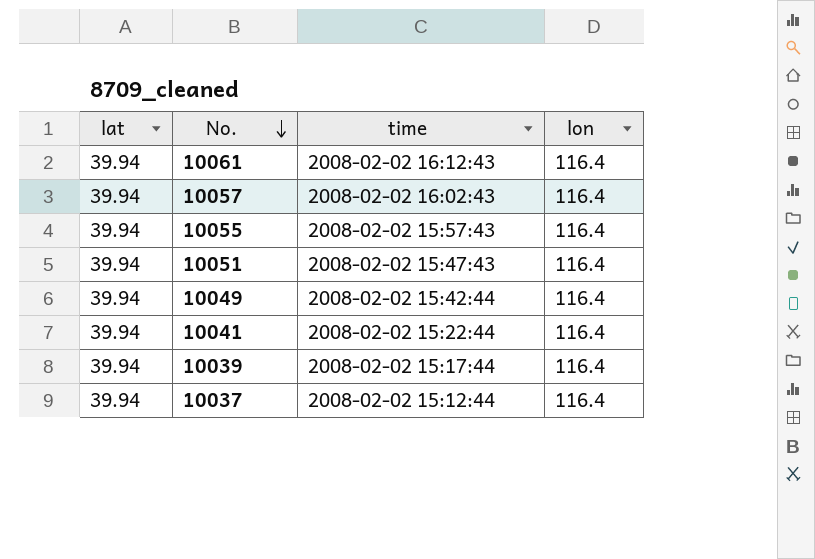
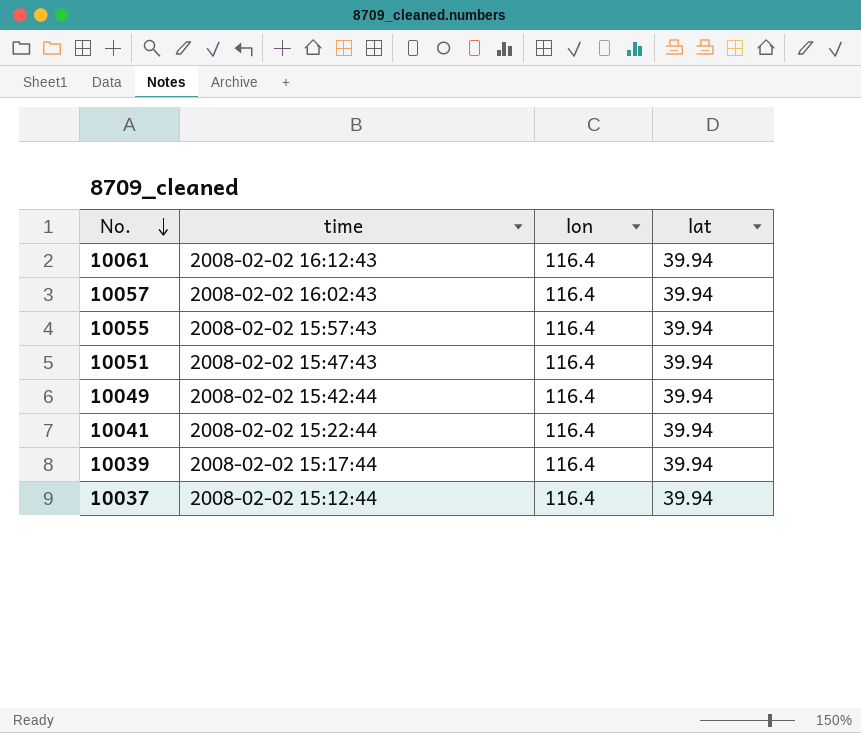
column lat | position: 1 -> 4

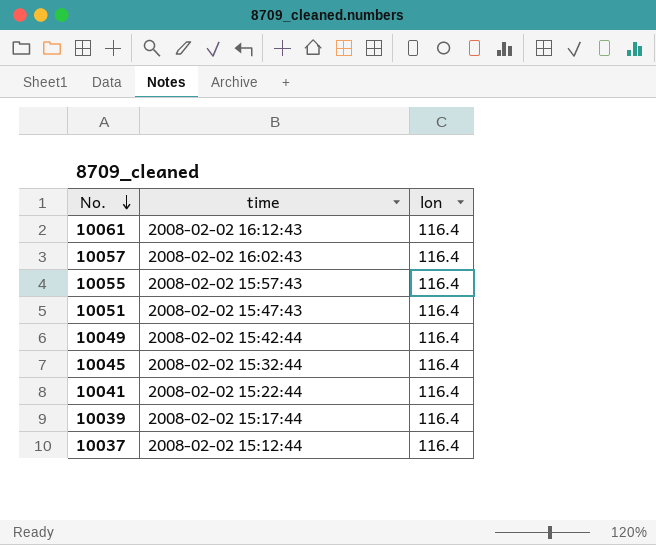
column lat | position: 4 -> none
row 10045: none -> 2008-02-02 15:32:44 | 116.4

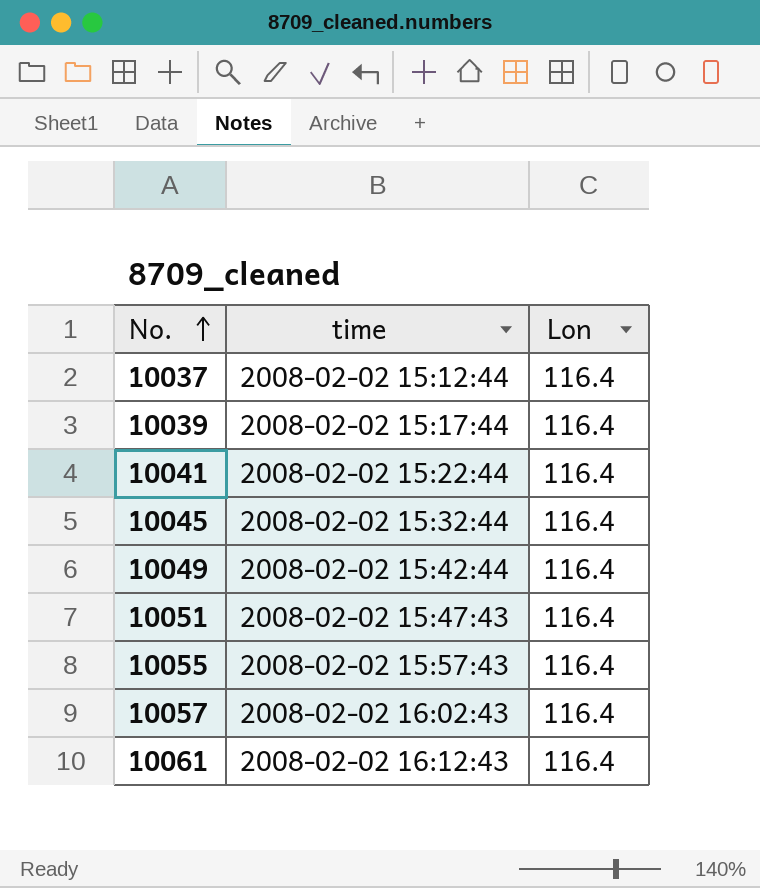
row order: No. descending -> No. ascending
column name: lon -> Lon

